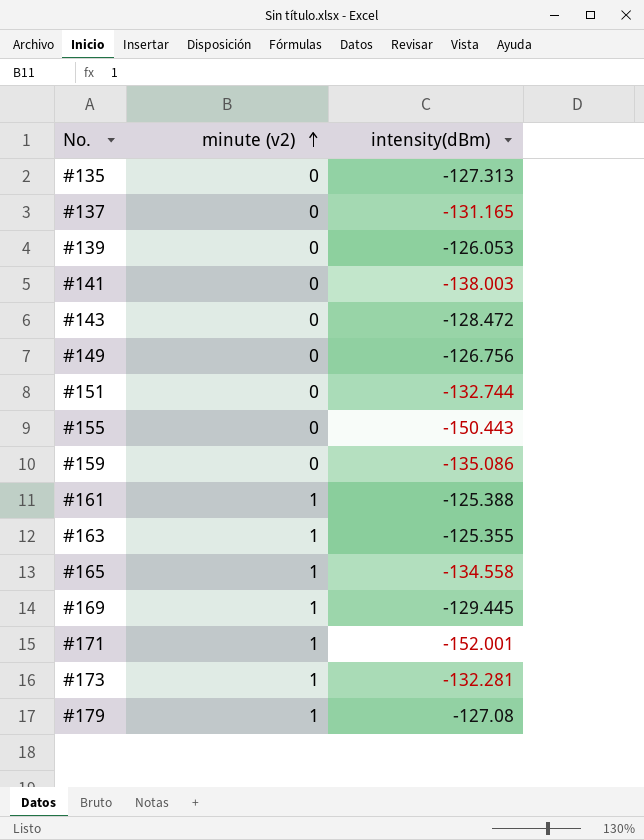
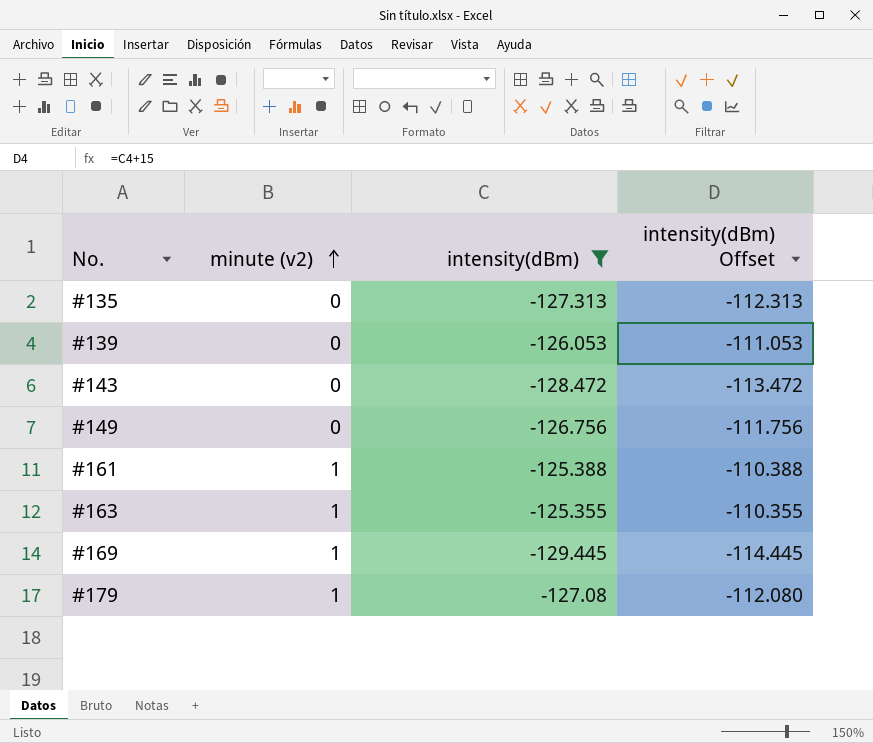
filter: none -> intensity(dBm) >= -129.445
column intensity(dBm) Offset | formula: none -> [intensity(dBm)] + 15

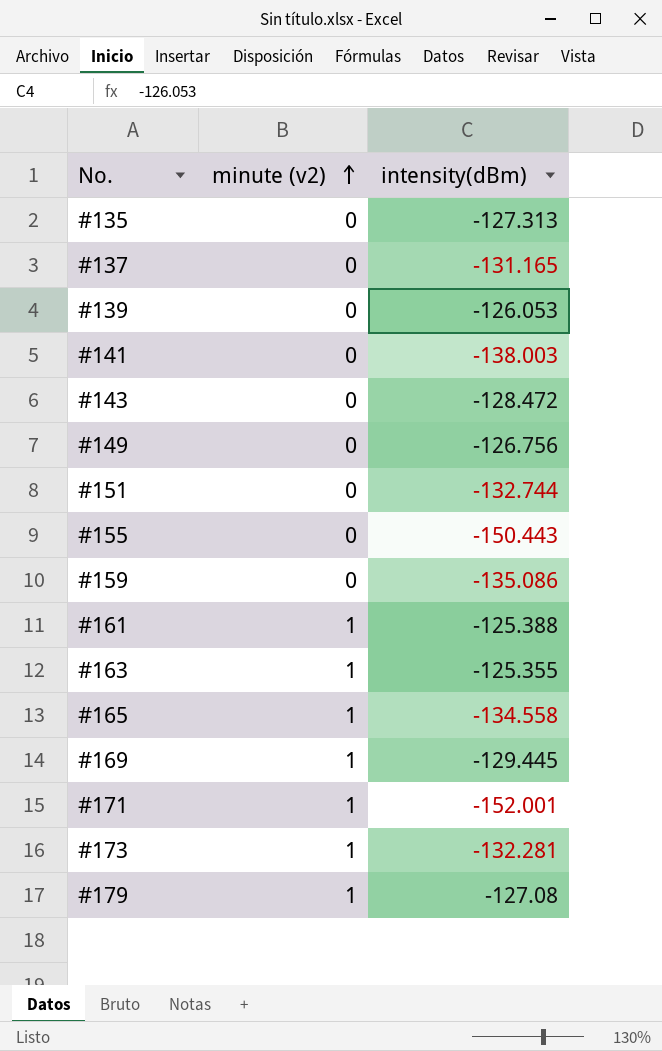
filter: intensity(dBm) >= -129.445 -> none
column intensity(dBm) Offset | formula: [intensity(dBm)] + 15 -> none

